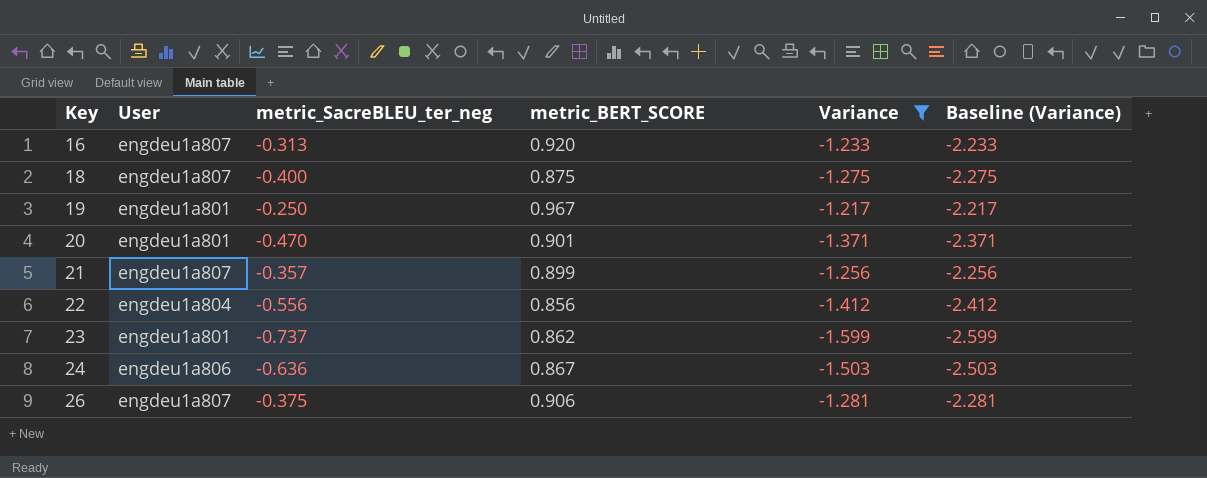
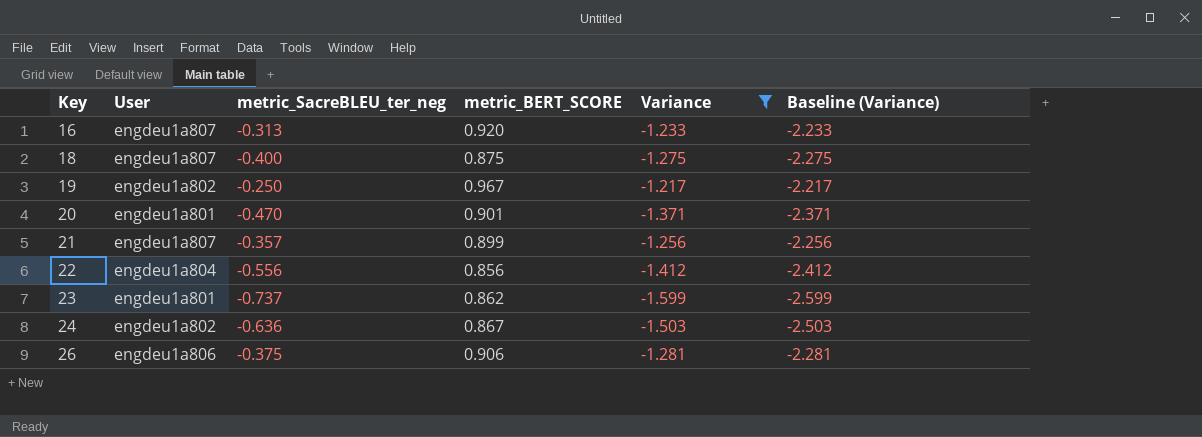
19 | User: engdeu1a801 -> engdeu1a802
24 | User: engdeu1a806 -> engdeu1a802
26 | User: engdeu1a807 -> engdeu1a806

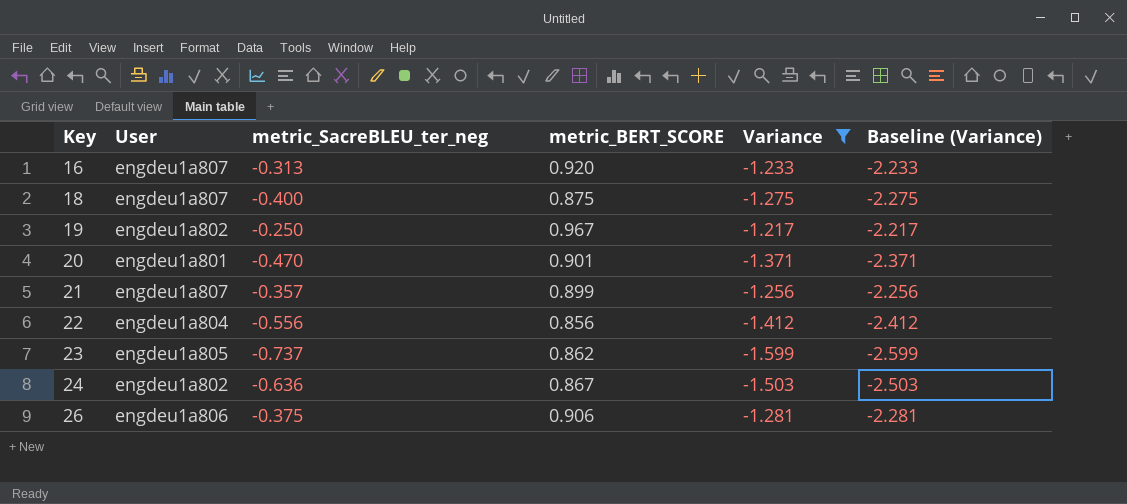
23 | User: engdeu1a801 -> engdeu1a805

